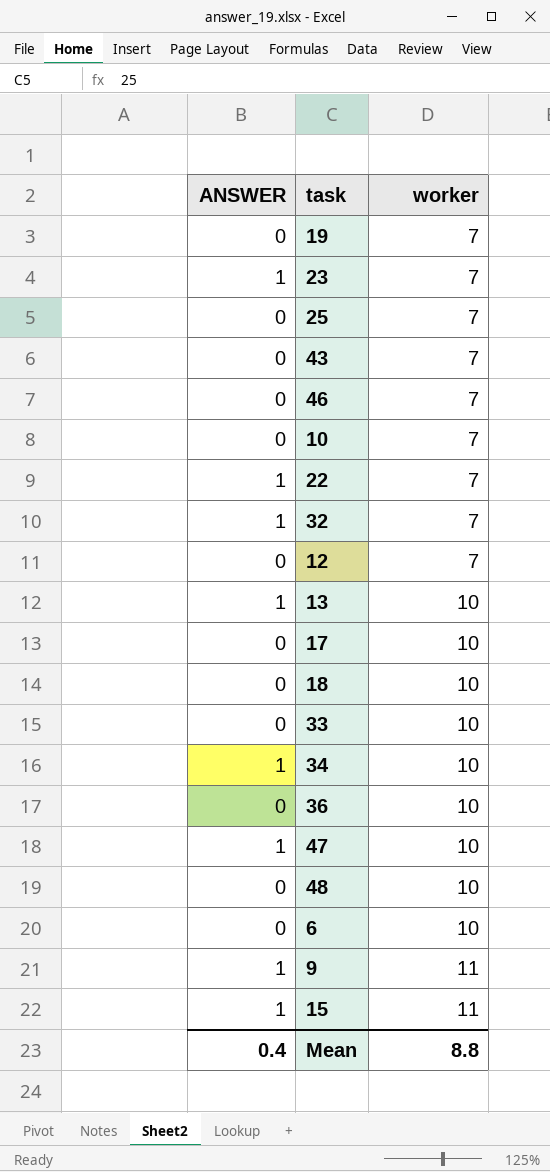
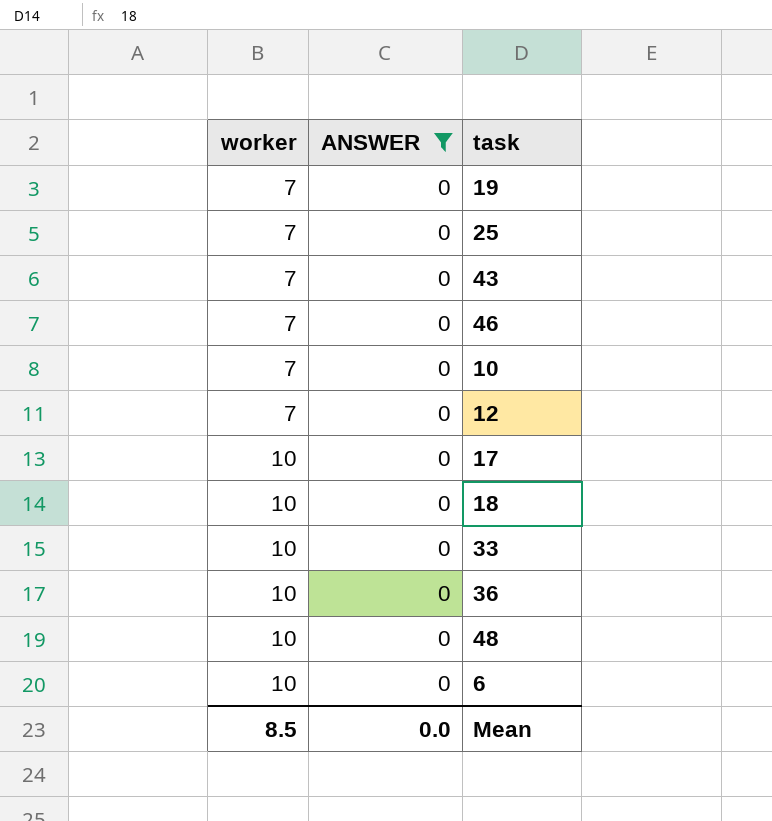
filter: none -> ANSWER = 0
column worker | position: 3 -> 1
Mean | worker: 8.8 -> 8.5
Mean | ANSWER: 0.4 -> 0.0

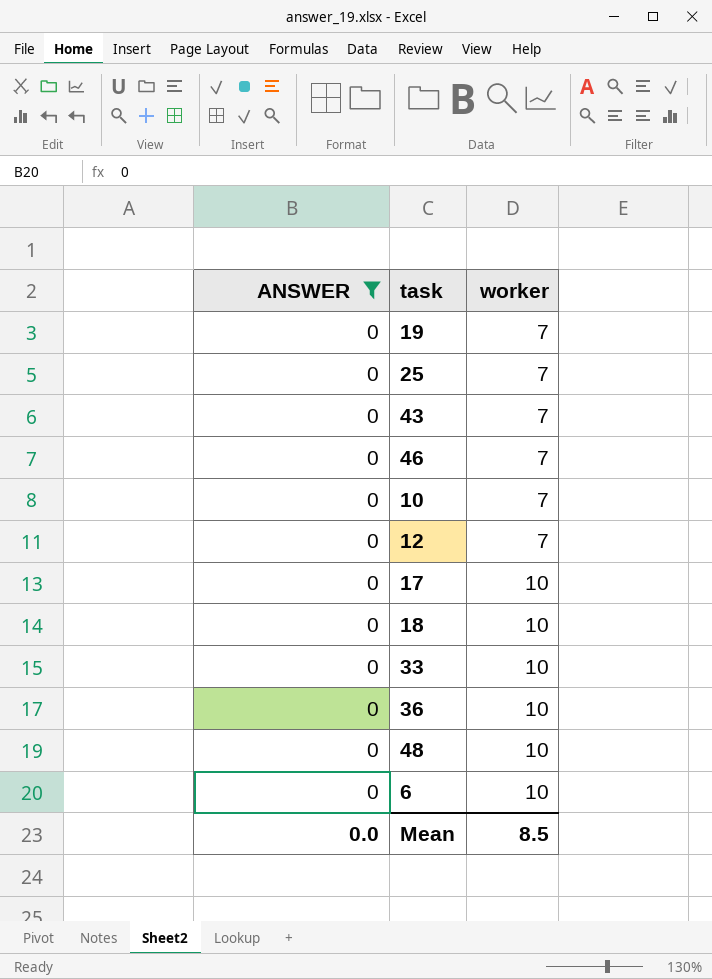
column worker | position: 1 -> 3

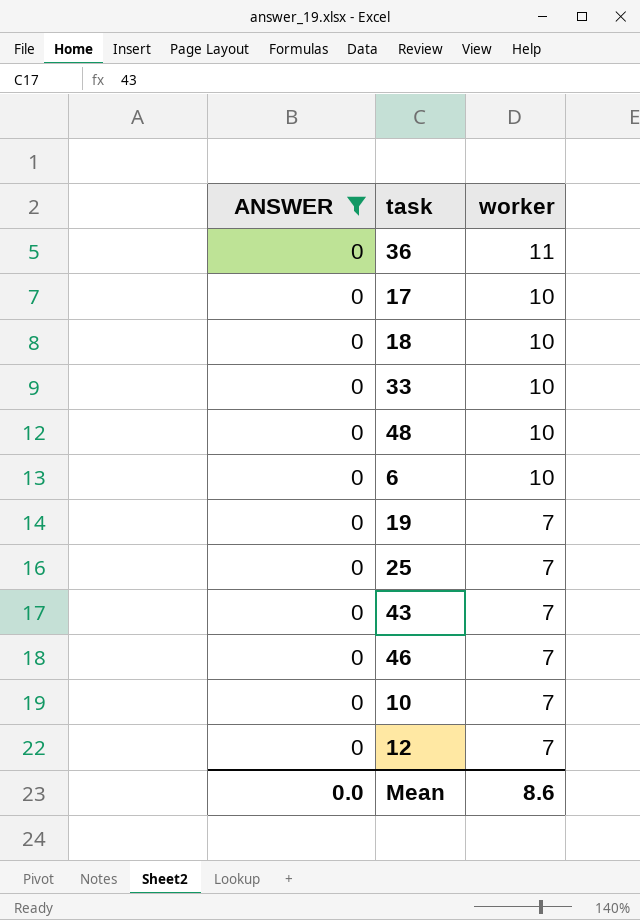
row order: worker ascending -> worker descending
36 | worker: 10 -> 11
Mean | worker: 8.5 -> 8.6

